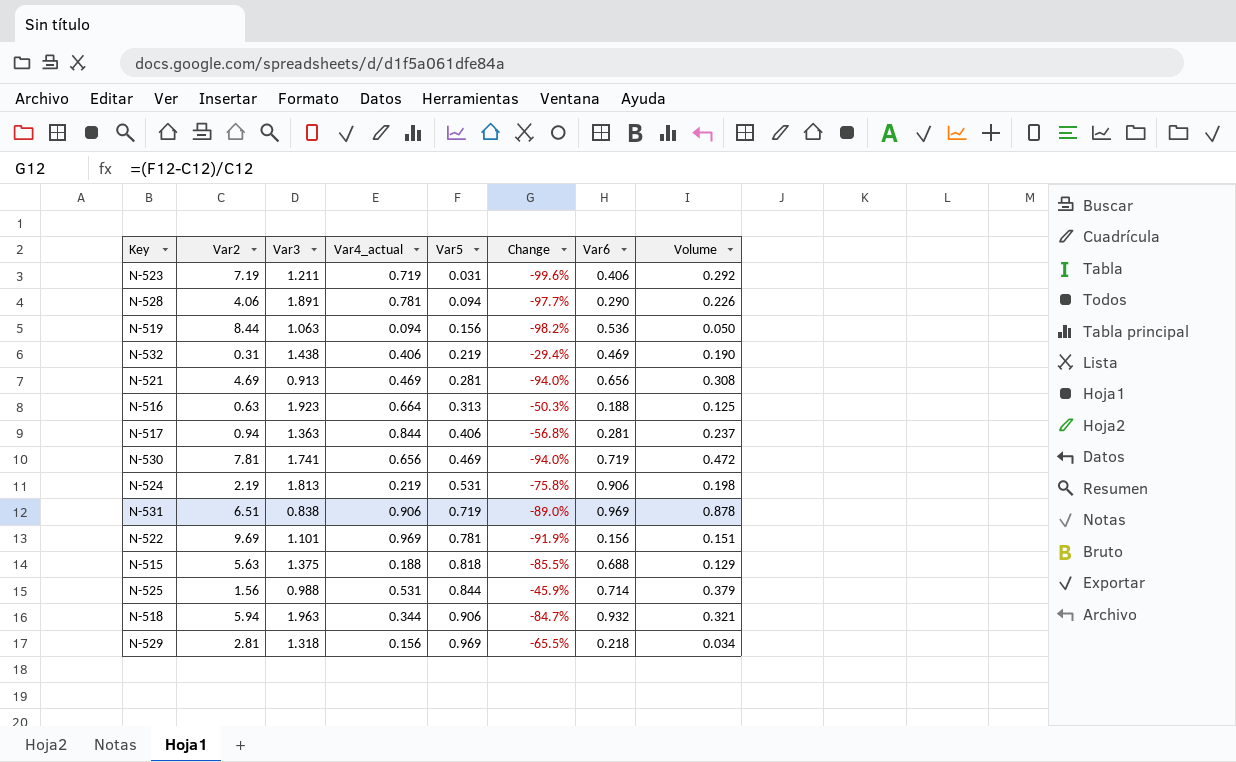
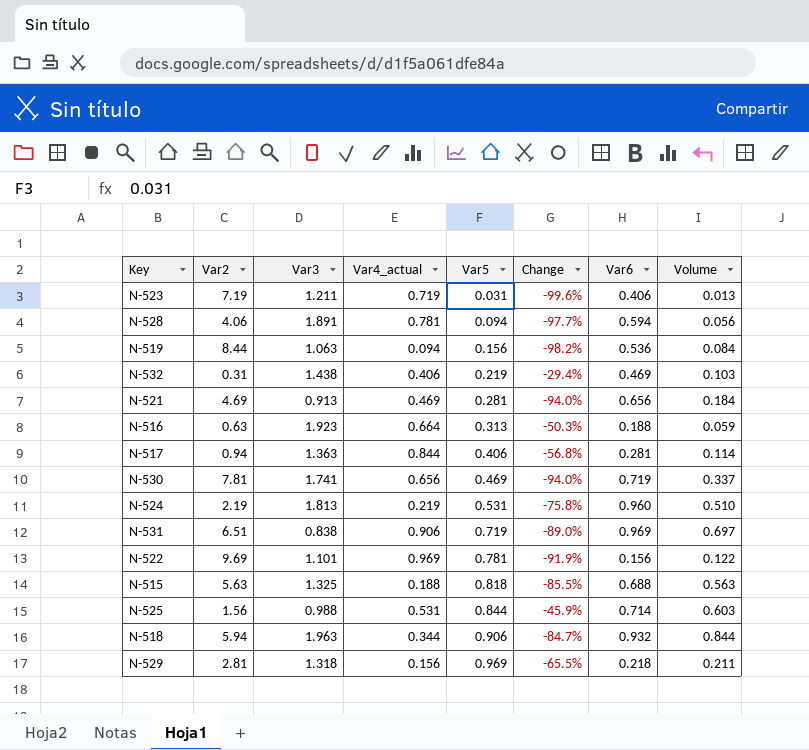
column Volume | formula: [Var4_actual] * [Var6] -> [Var5] * [Var6]
N-528 | Var6: 0.290 -> 0.594
N-524 | Var6: 0.906 -> 0.960
N-515 | Var3: 1.375 -> 1.325

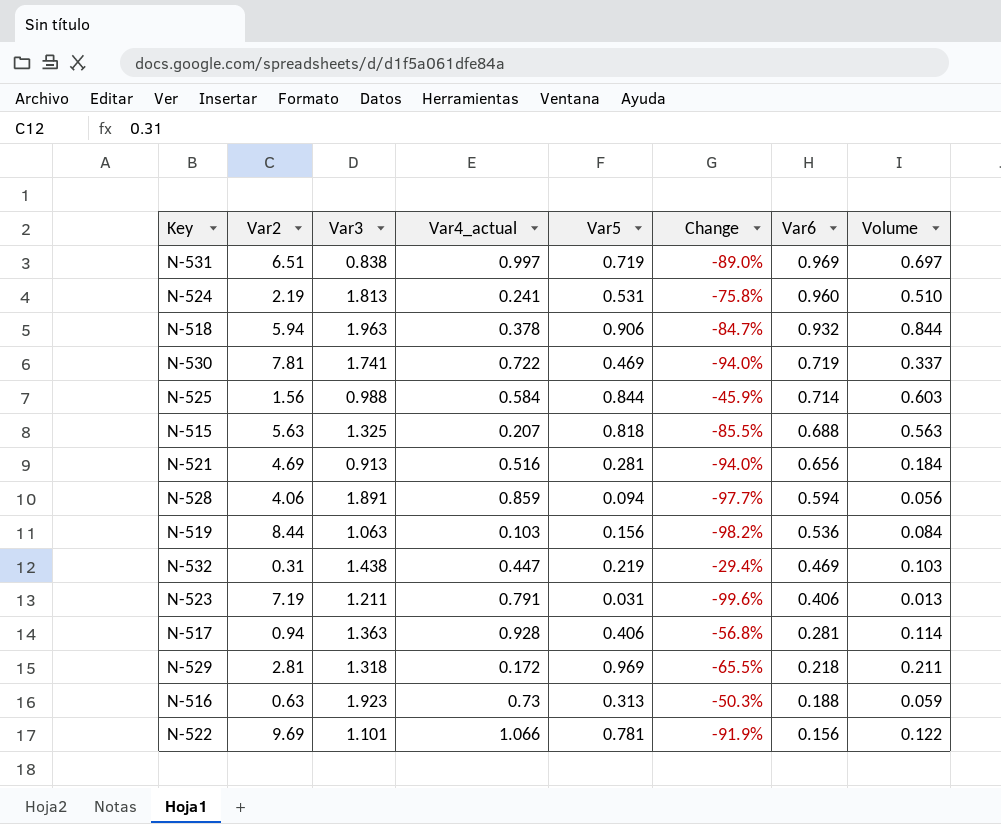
row order: Var5 ascending -> Var6 descending
N-531 | Var4_actual: 0.906 -> 0.997
N-524 | Var4_actual: 0.219 -> 0.241
N-518 | Var4_actual: 0.344 -> 0.378
N-530 | Var4_actual: 0.656 -> 0.722
N-525 | Var4_actual: 0.531 -> 0.584
N-515 | Var4_actual: 0.188 -> 0.207
N-521 | Var4_actual: 0.469 -> 0.516
N-528 | Var4_actual: 0.781 -> 0.859
N-519 | Var4_actual: 0.094 -> 0.103
N-532 | Var4_actual: 0.406 -> 0.447
N-523 | Var4_actual: 0.719 -> 0.791
N-517 | Var4_actual: 0.844 -> 0.928
N-529 | Var4_actual: 0.156 -> 0.172
N-516 | Var4_actual: 0.664 -> 0.73
N-522 | Var4_actual: 0.969 -> 1.066

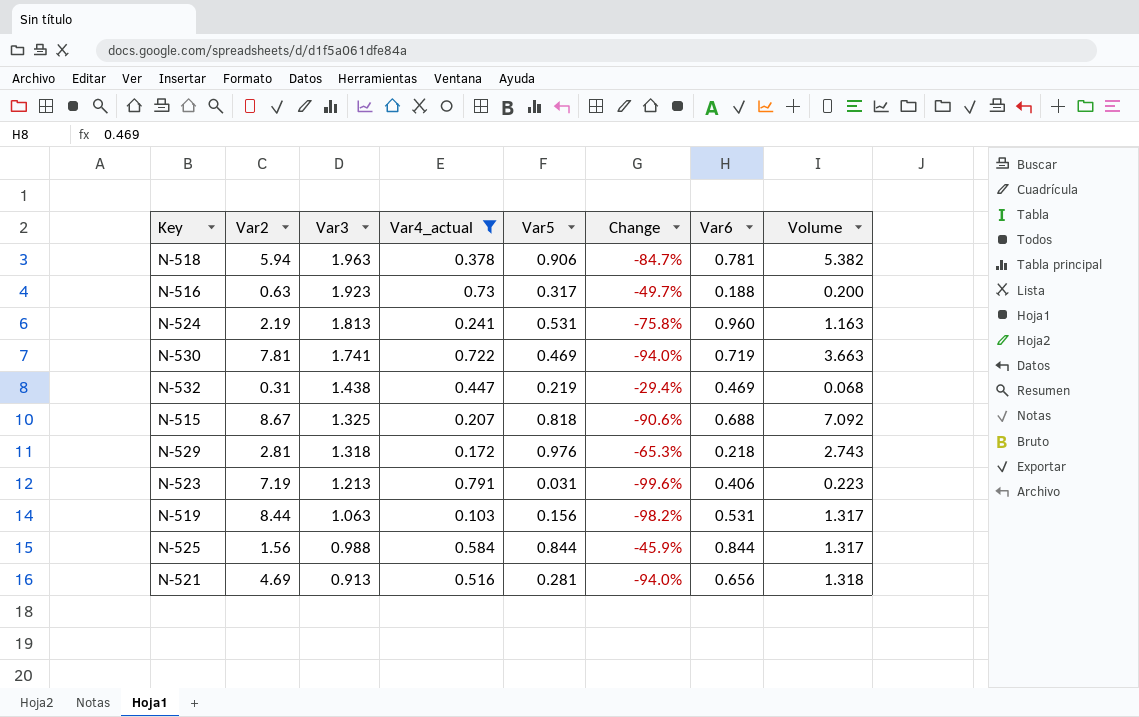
filter: none -> Var4_actual <= 0.791
row order: Var6 descending -> Var3 descending
column Volume | formula: [Var5] * [Var6] -> [Var2] * [Var5]
N-518 | Var6: 0.932 -> 0.781
N-516 | Var5: 0.313 -> 0.317
N-516 | Change: -50.3% -> -49.7%
N-515 | Var2: 5.63 -> 8.67
N-515 | Change: -85.5% -> -90.6%
N-529 | Var5: 0.969 -> 0.976
N-529 | Change: -65.5% -> -65.3%
N-523 | Var3: 1.211 -> 1.213
N-519 | Var6: 0.536 -> 0.531
N-525 | Var6: 0.714 -> 0.844

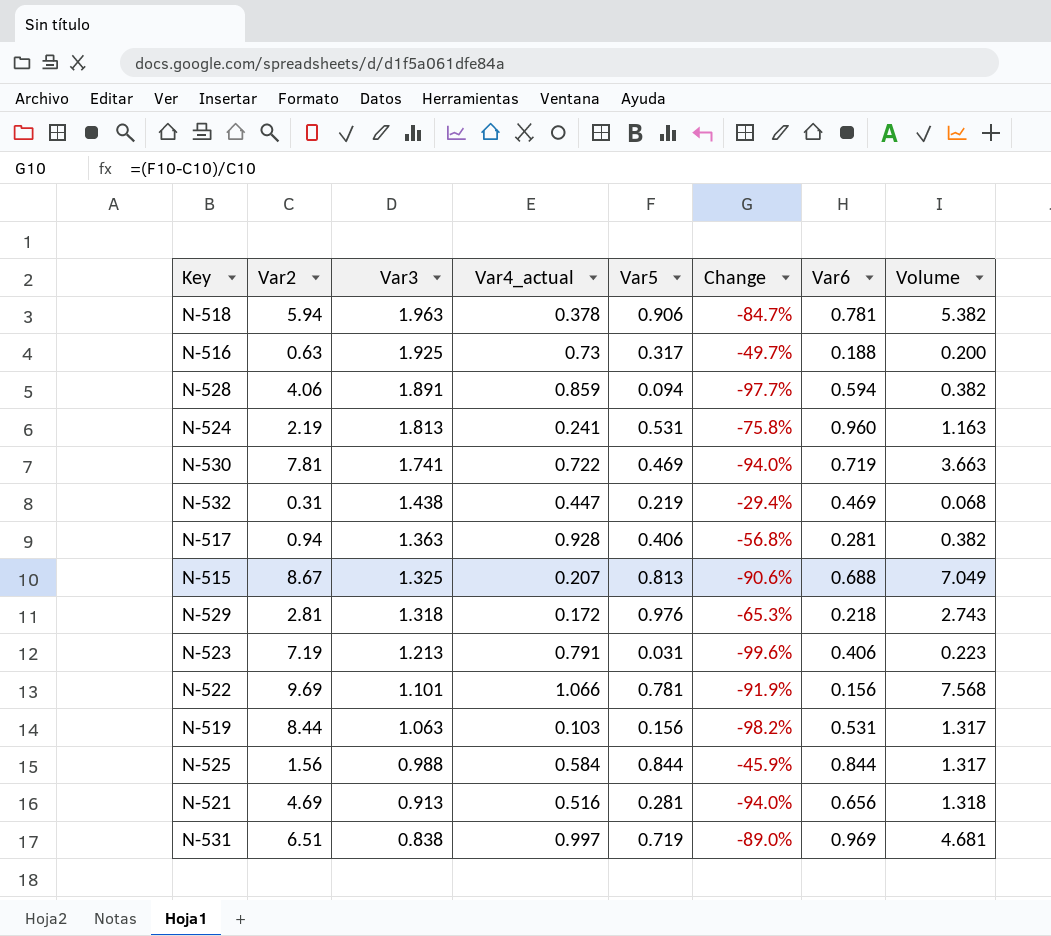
filter: Var4_actual <= 0.791 -> none
N-516 | Var3: 1.923 -> 1.925
N-515 | Var5: 0.818 -> 0.813
N-515 | Volume: 7.092 -> 7.049

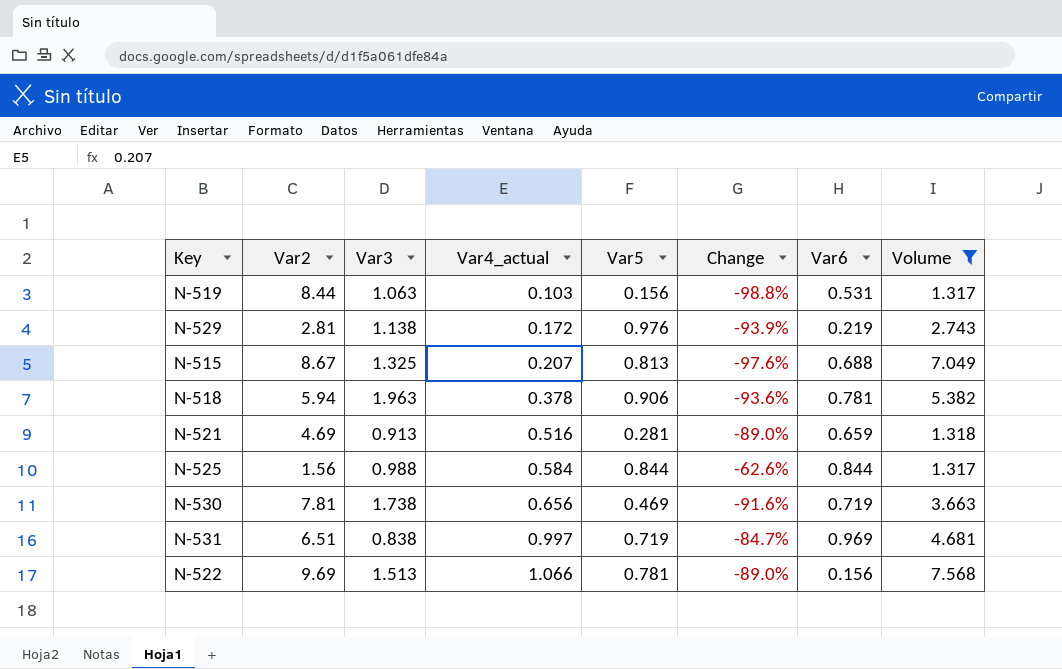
filter: none -> Volume >= 1.317
row order: Var3 descending -> Var4_actual ascending
column Change | formula: ([Var5] - [Var2]) / [Var2] -> ([Var4_actual] - [Var2]) / [Var2]
N-529 | Var3: 1.318 -> 1.138
N-529 | Var6: 0.218 -> 0.219
N-521 | Var6: 0.656 -> 0.659
N-530 | Var3: 1.741 -> 1.738
N-530 | Var4_actual: 0.722 -> 0.656
N-522 | Var3: 1.101 -> 1.513

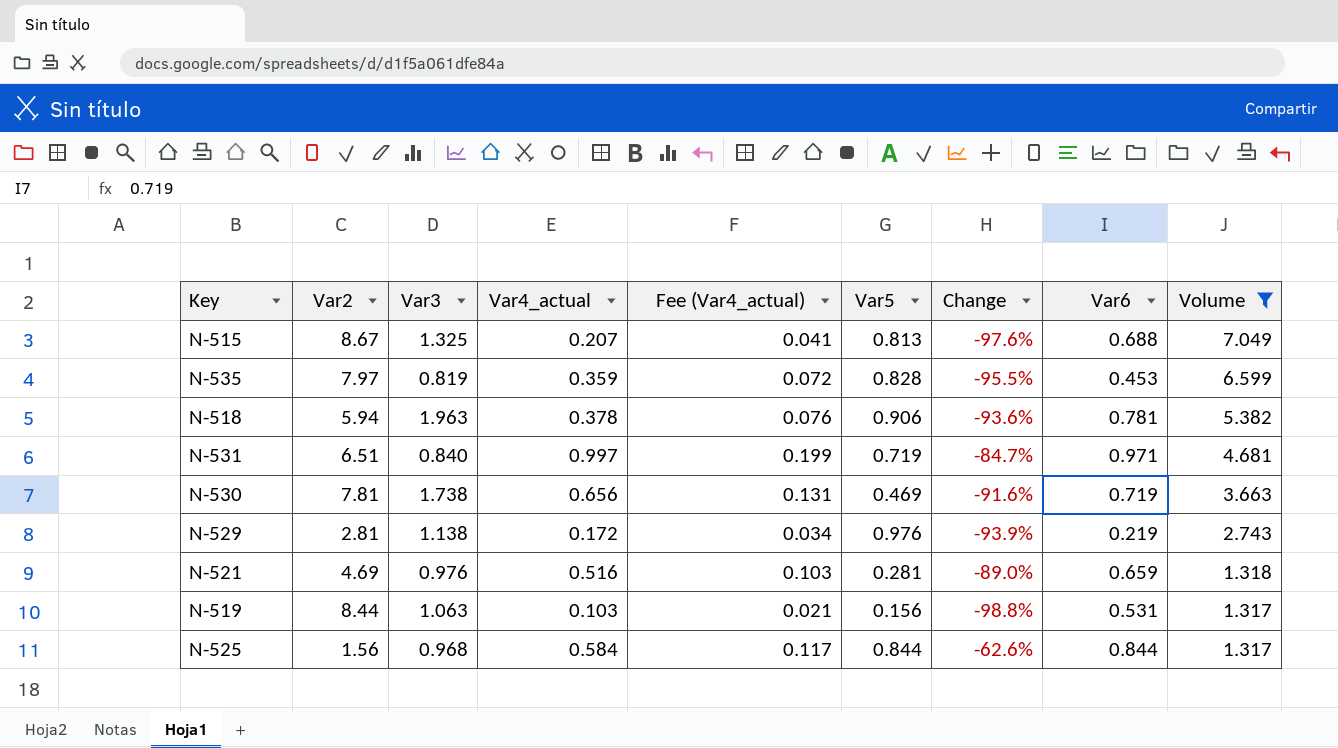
row order: Var4_actual ascending -> Volume descending
column Fee (Var4_actual) | formula: none -> [Var4_actual] * 0.2
row N-522: 9.69 | 1.513 | 1.066 | 0.781 | -89.0% | 0.156 | 7.568 -> none
row N-535: none -> 7.97 | 0.819 | 0.359 | 0.072 | 0.828 | -95.5% | 0.453 | 6.599
N-531 | Var3: 0.838 -> 0.840
N-531 | Var6: 0.969 -> 0.971
N-521 | Var3: 0.913 -> 0.976
N-525 | Var3: 0.988 -> 0.968

